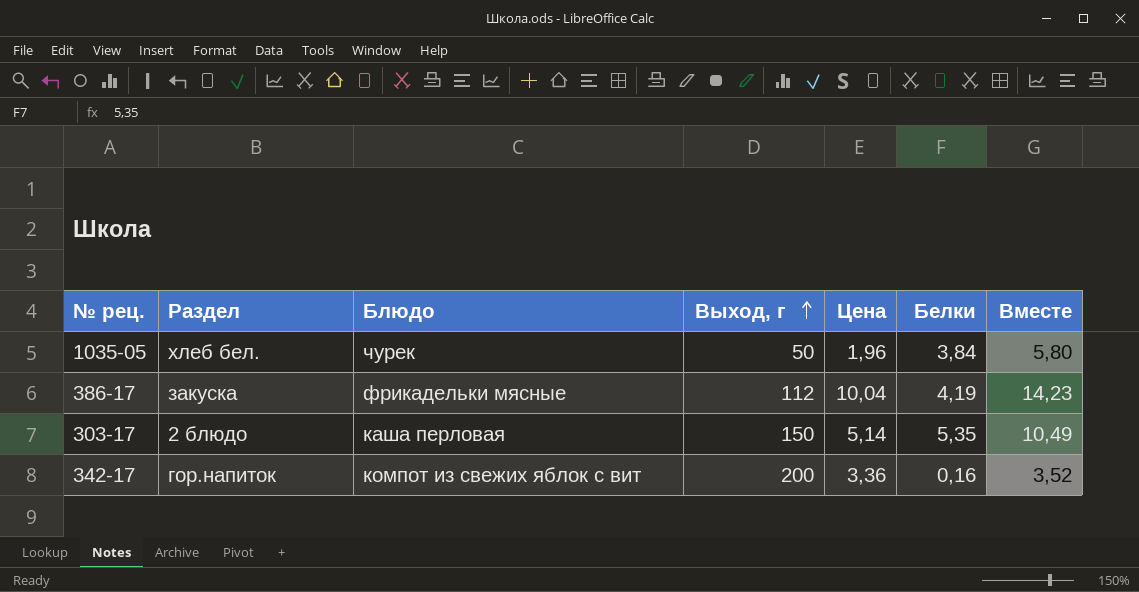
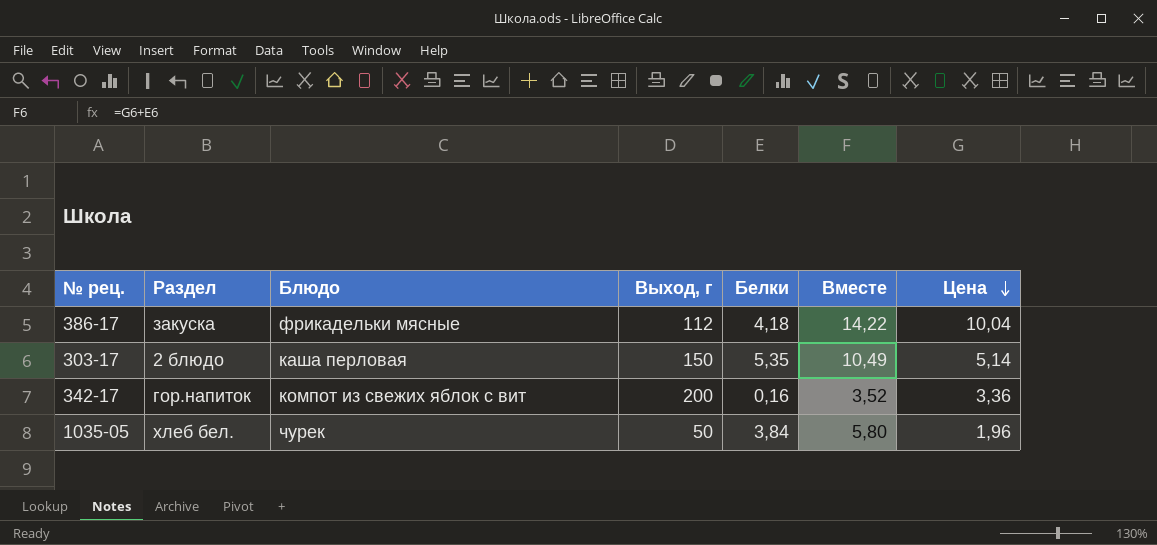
row order: Выход, г ascending -> Цена descending
column Цена | position: 5 -> 7
386-17 | Белки: 4,19 -> 4,18
386-17 | Вместе: 14,23 -> 14,22

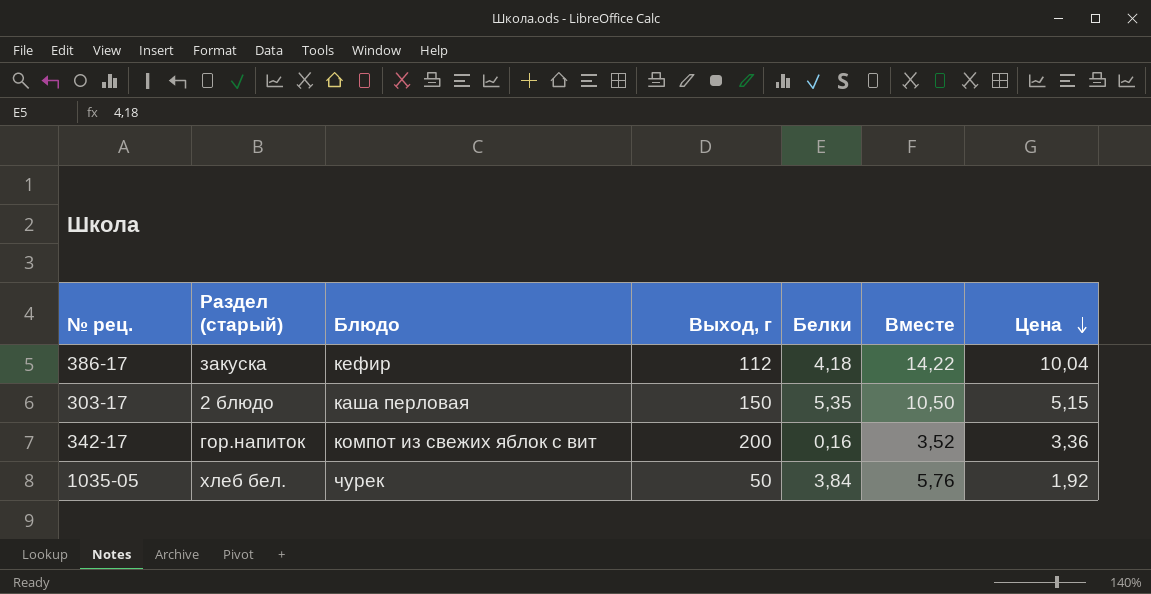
column name: Раздел -> Раздел (старый)
386-17 | Блюдо: фрикадельки мясные -> кефир
303-17 | Вместе: 10,49 -> 10,50
303-17 | Цена: 5,14 -> 5,15
1035-05 | Вместе: 5,80 -> 5,76
1035-05 | Цена: 1,96 -> 1,92

